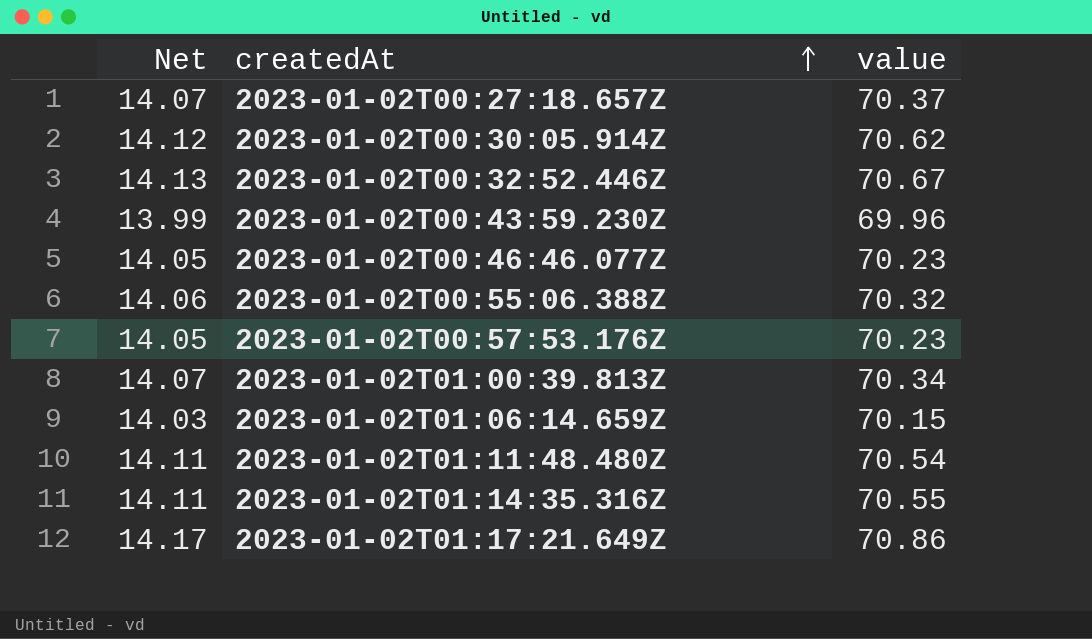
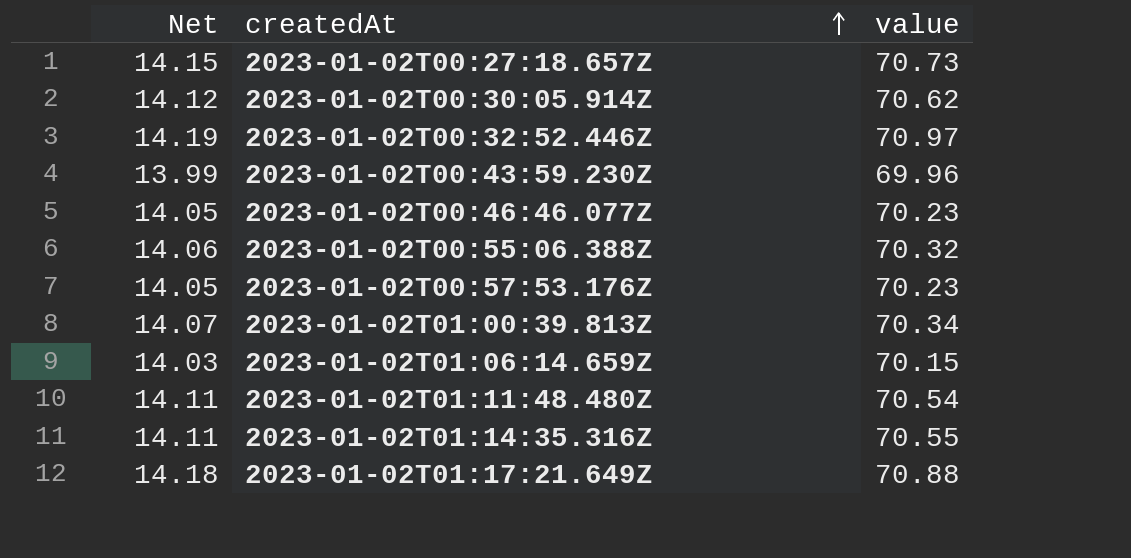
2023-01-02T00:27:18.657Z | Net: 14.07 -> 14.15
2023-01-02T00:27:18.657Z | value: 70.37 -> 70.73
2023-01-02T00:32:52.446Z | Net: 14.13 -> 14.19
2023-01-02T00:32:52.446Z | value: 70.67 -> 70.97
2023-01-02T01:17:21.649Z | Net: 14.17 -> 14.18
2023-01-02T01:17:21.649Z | value: 70.86 -> 70.88

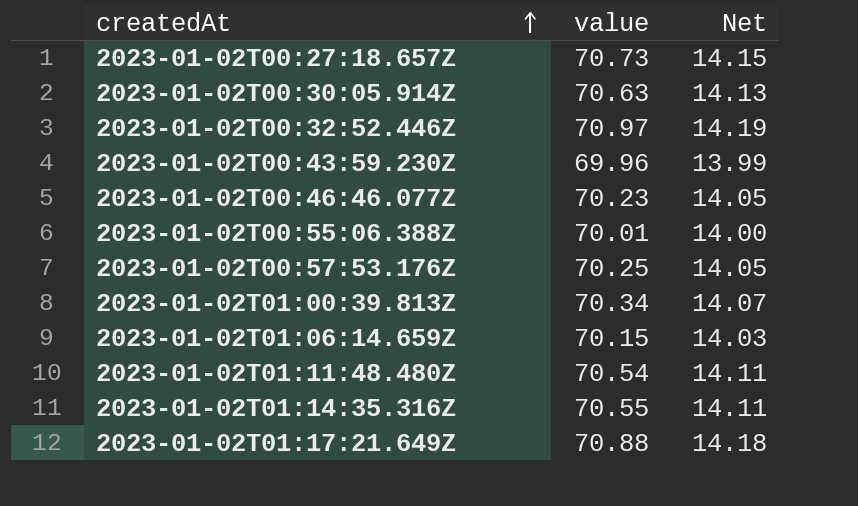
column Net | position: 1 -> 3
2023-01-02T00:30:05.914Z | value: 70.62 -> 70.63
2023-01-02T00:30:05.914Z | Net: 14.12 -> 14.13
2023-01-02T00:55:06.388Z | value: 70.32 -> 70.01
2023-01-02T00:55:06.388Z | Net: 14.06 -> 14.00
2023-01-02T00:57:53.176Z | value: 70.23 -> 70.25

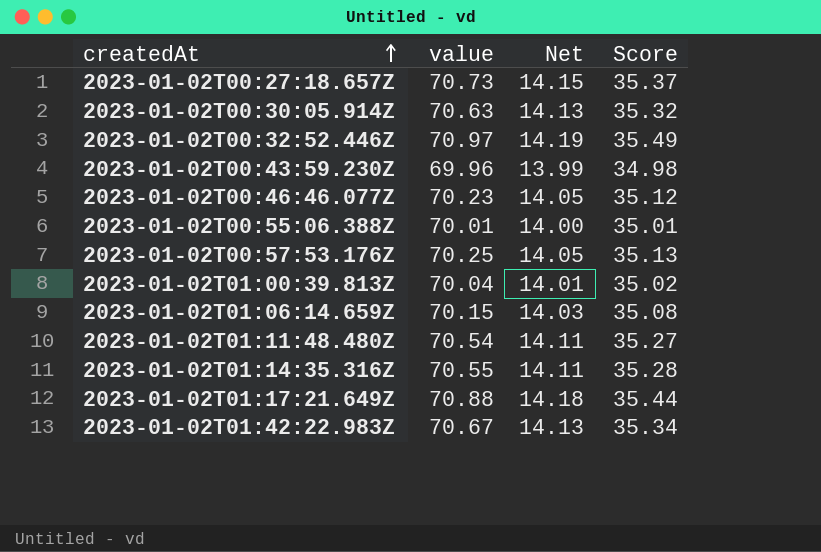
column Score | formula: none -> [value] * 0.5
2023-01-02T01:00:39.813Z | value: 70.34 -> 70.04
2023-01-02T01:00:39.813Z | Net: 14.07 -> 14.01
row 2023-01-02T01:42:22.983Z: none -> 70.67 | 14.13 | 35.34

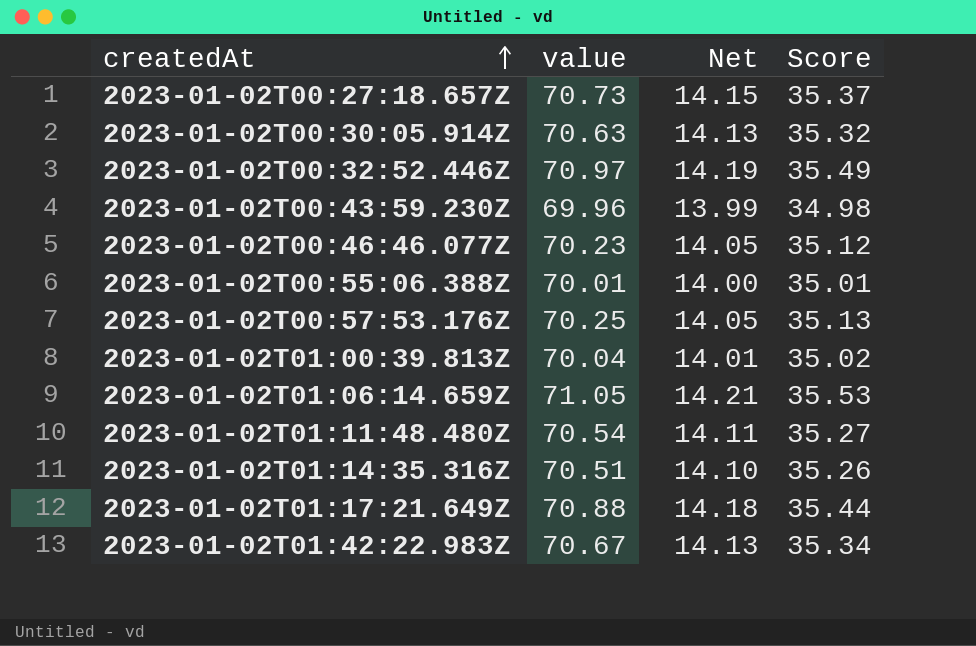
2023-01-02T01:06:14.659Z | value: 70.15 -> 71.05
2023-01-02T01:06:14.659Z | Net: 14.03 -> 14.21
2023-01-02T01:06:14.659Z | Score: 35.08 -> 35.53
2023-01-02T01:14:35.316Z | value: 70.55 -> 70.51
2023-01-02T01:14:35.316Z | Net: 14.11 -> 14.10
2023-01-02T01:14:35.316Z | Score: 35.28 -> 35.26

